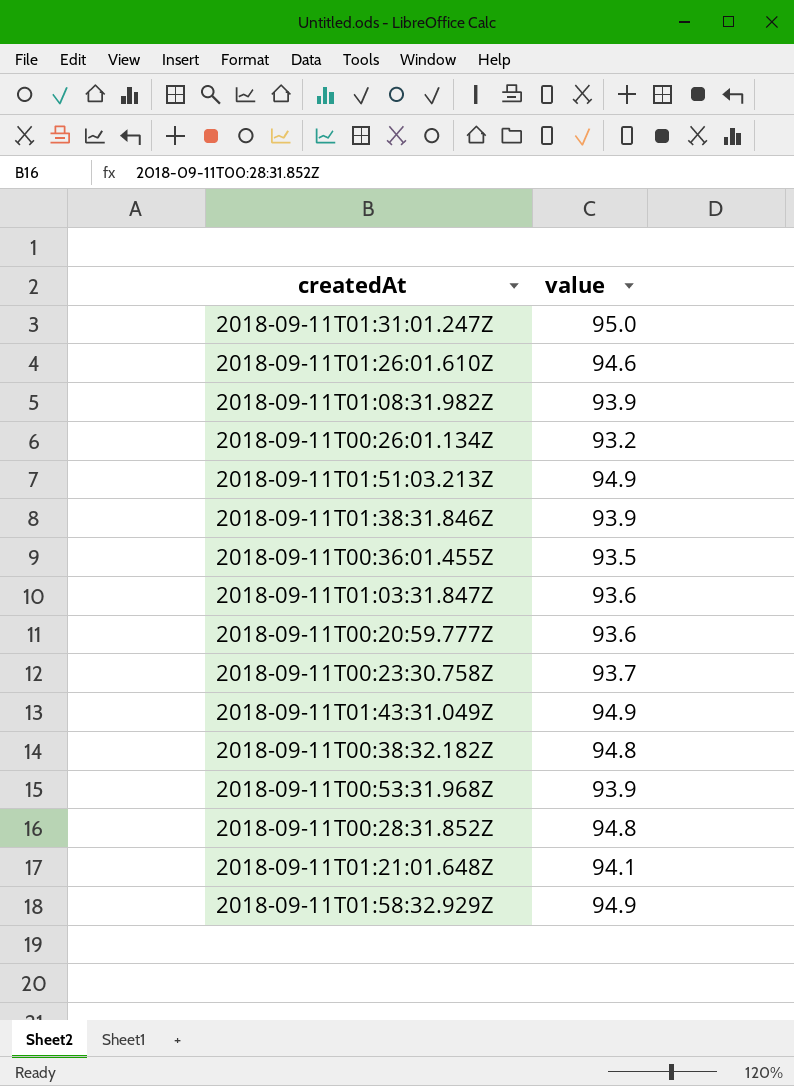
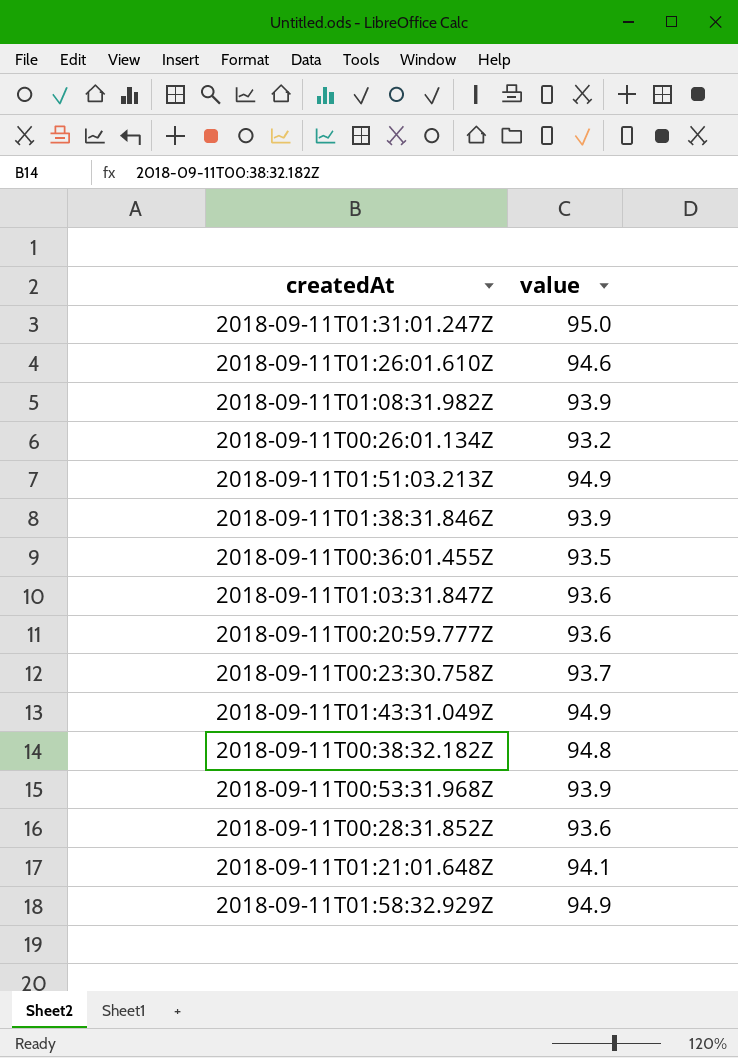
2018-09-11T00:28:31.852Z | value: 94.8 -> 93.6

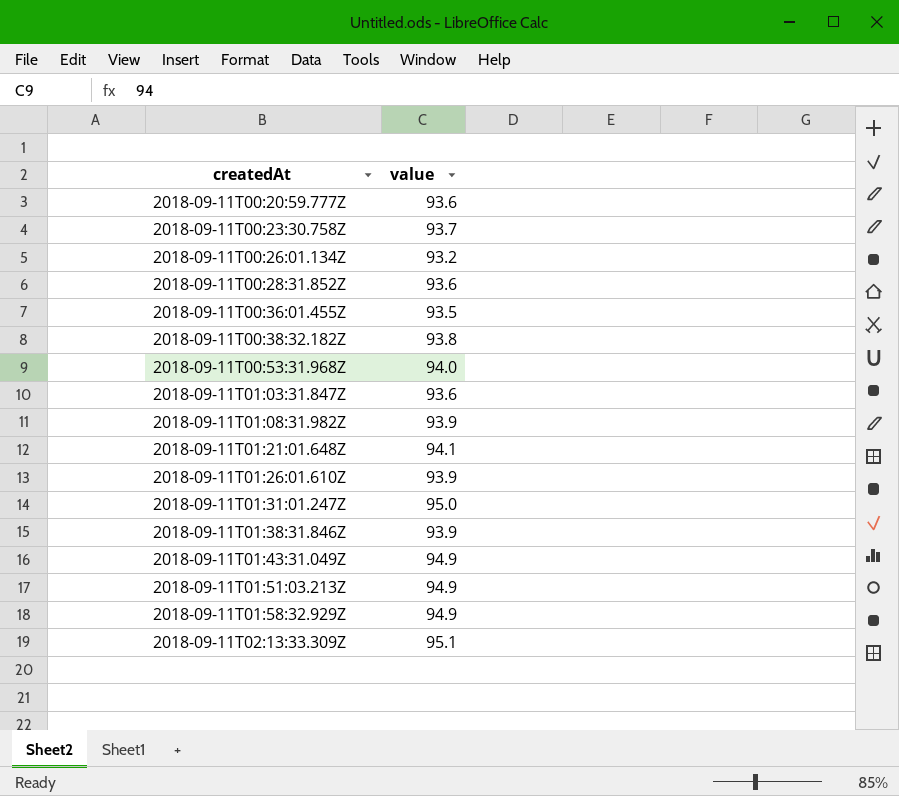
row order: none -> createdAt ascending
2018-09-11T00:38:32.182Z | value: 94.8 -> 93.8
2018-09-11T00:53:31.968Z | value: 93.9 -> 94.0
2018-09-11T01:26:01.610Z | value: 94.6 -> 93.9
row 2018-09-11T02:13:33.309Z: none -> 95.1

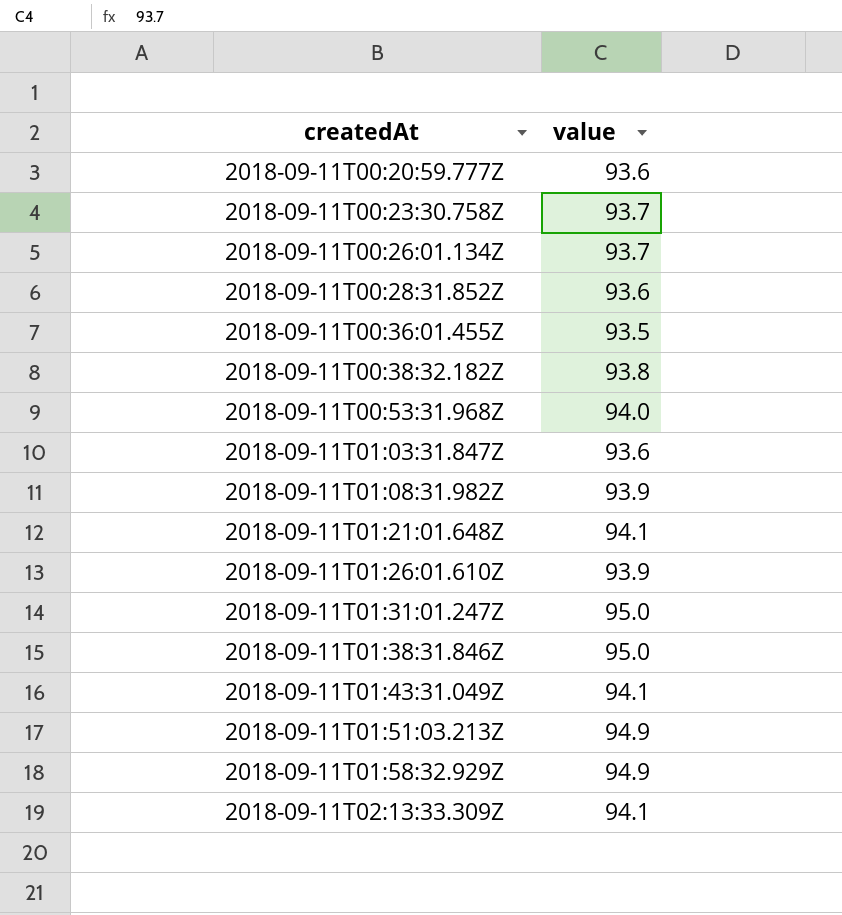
2018-09-11T00:26:01.134Z | value: 93.2 -> 93.7
2018-09-11T01:38:31.846Z | value: 93.9 -> 95.0
2018-09-11T01:43:31.049Z | value: 94.9 -> 94.1
2018-09-11T02:13:33.309Z | value: 95.1 -> 94.1

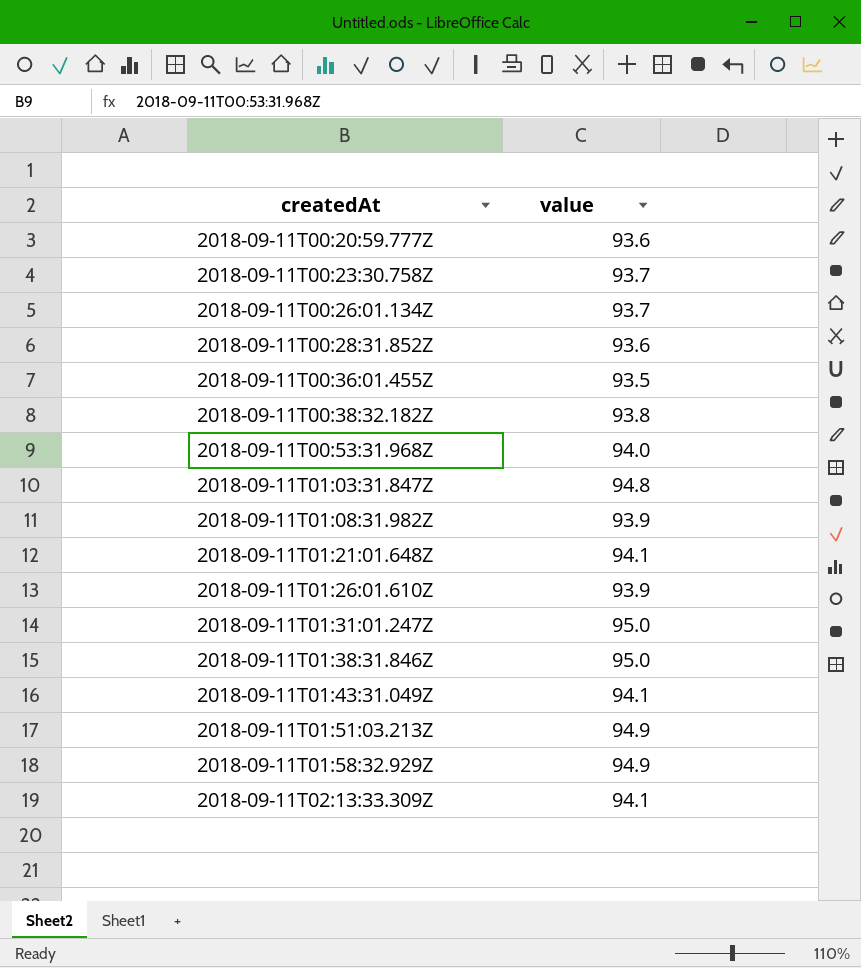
2018-09-11T01:03:31.847Z | value: 93.6 -> 94.8

